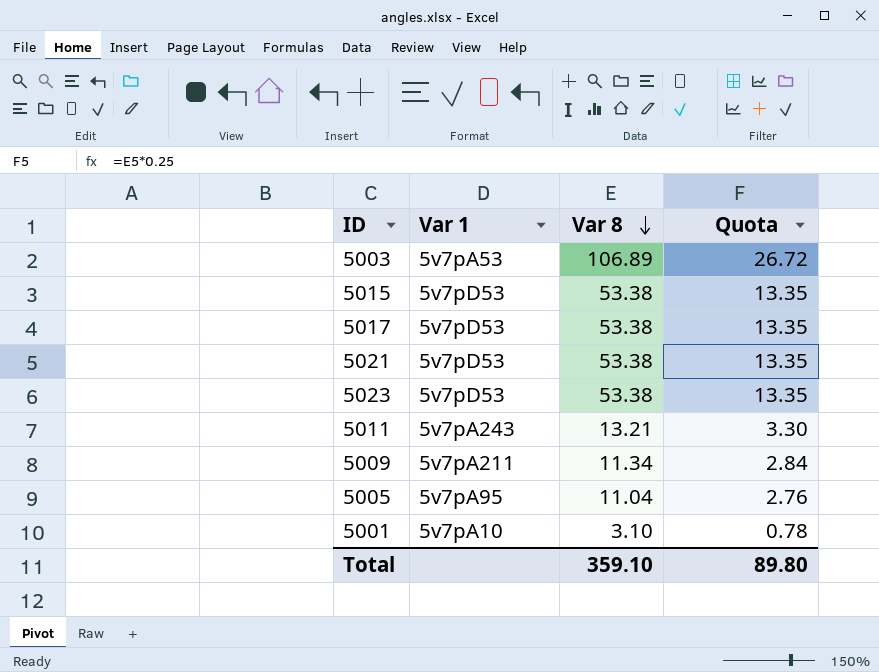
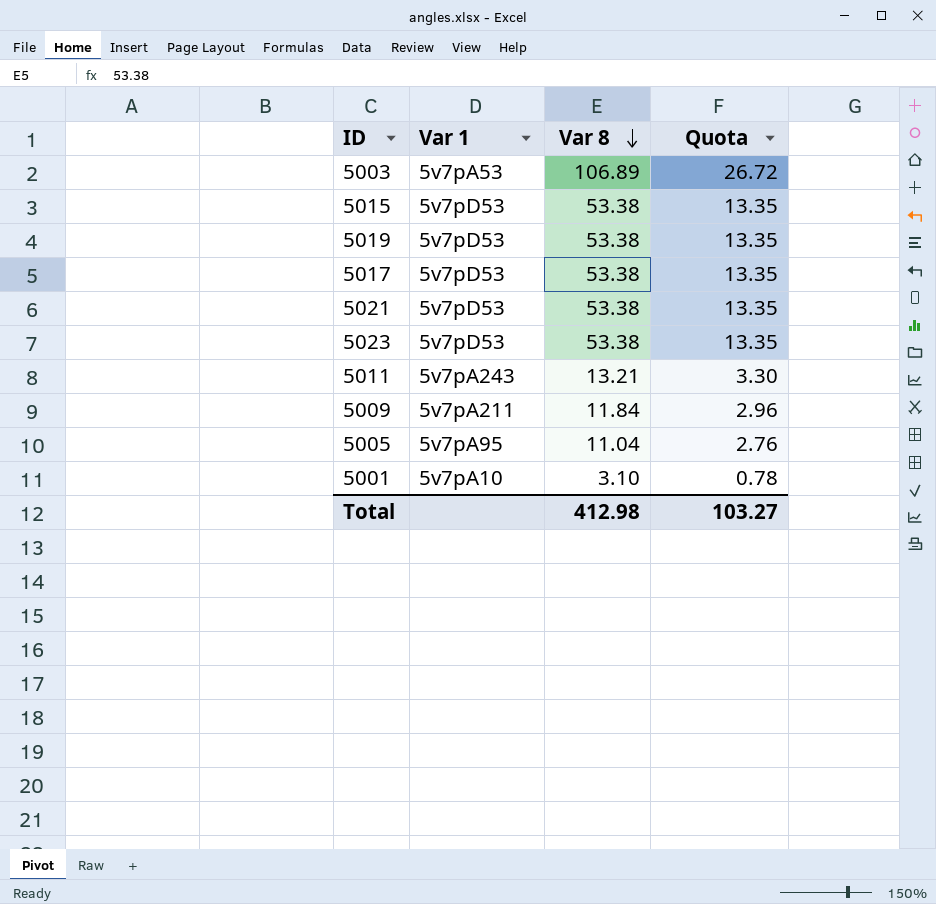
row 5019: none -> 5v7pD53 | 53.38 | 13.35
5009 | Var 8: 11.34 -> 11.84
5009 | Quota: 2.84 -> 2.96
Total | Var 8: 359.10 -> 412.98
Total | Quota: 89.80 -> 103.27

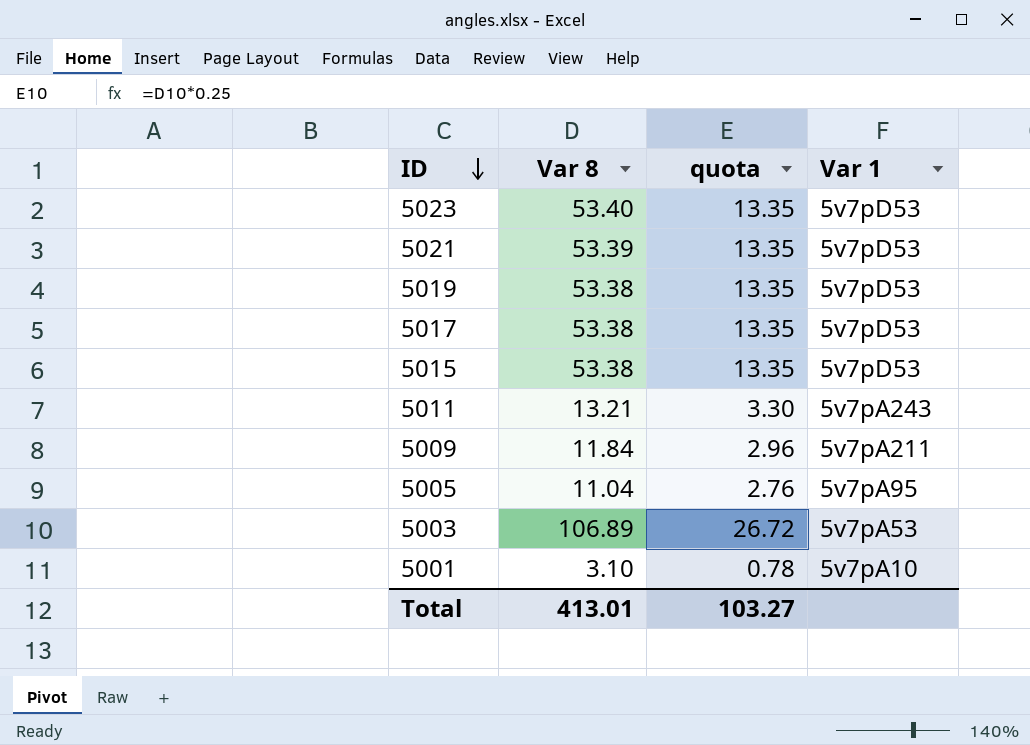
row order: Var 8 descending -> ID descending
column name: Quota -> quota
column Var 1 | position: 2 -> 4
5023 | Var 8: 53.38 -> 53.40
5021 | Var 8: 53.38 -> 53.39
Total | Var 8: 412.98 -> 413.01

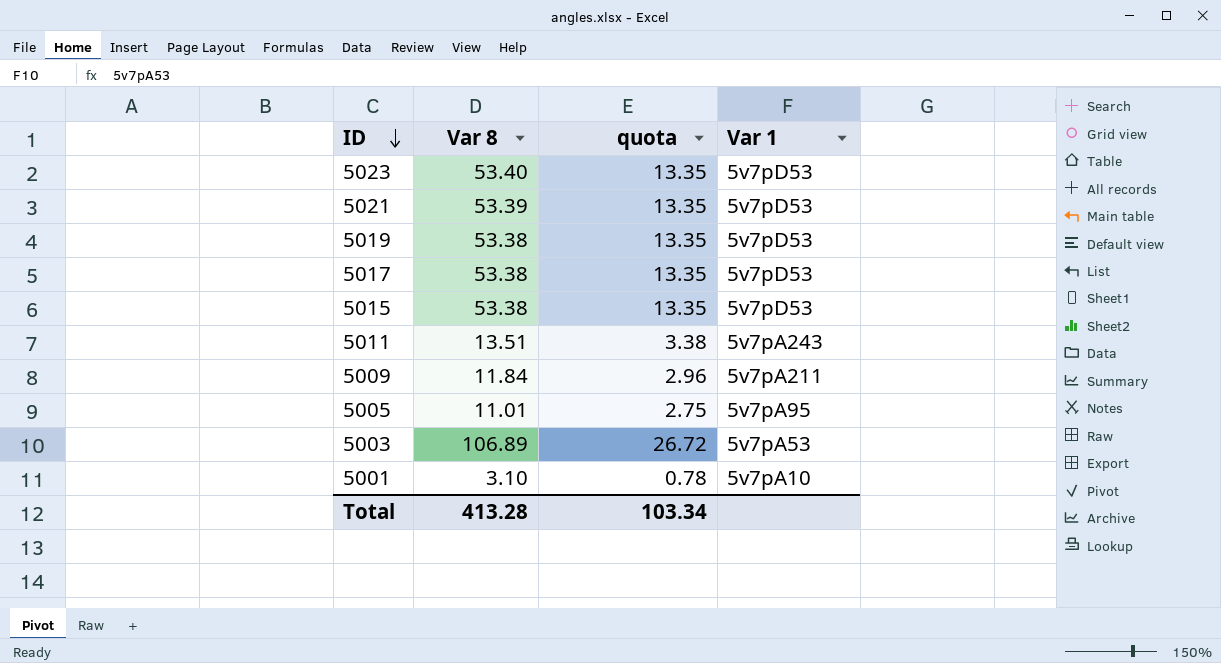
5011 | Var 8: 13.21 -> 13.51
5011 | quota: 3.30 -> 3.38
5005 | Var 8: 11.04 -> 11.01
5005 | quota: 2.76 -> 2.75
Total | Var 8: 413.01 -> 413.28
Total | quota: 103.27 -> 103.34

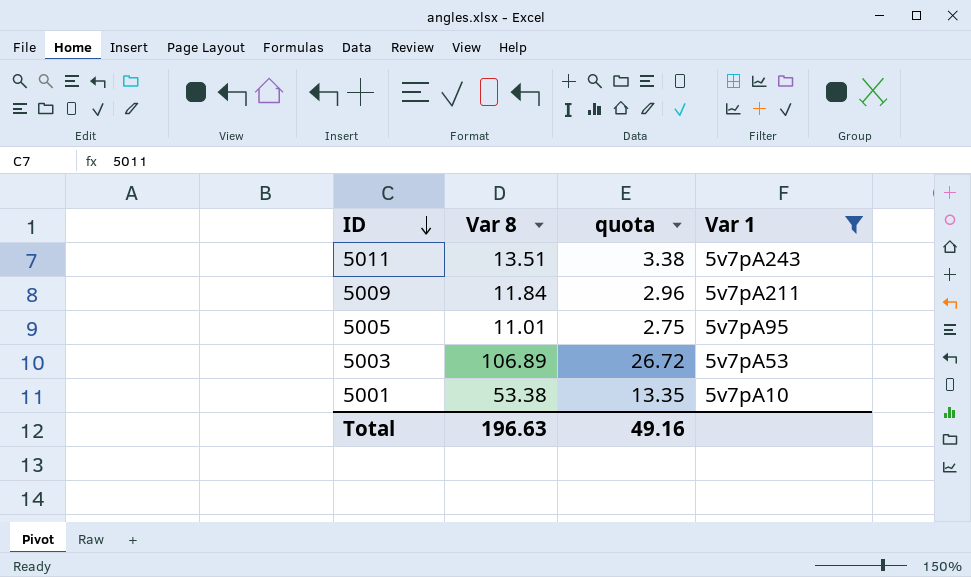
filter: none -> Var 1 != 5v7pD53
5001 | Var 8: 3.10 -> 53.38
5001 | quota: 0.78 -> 13.35
Total | Var 8: 413.28 -> 196.63
Total | quota: 103.34 -> 49.16

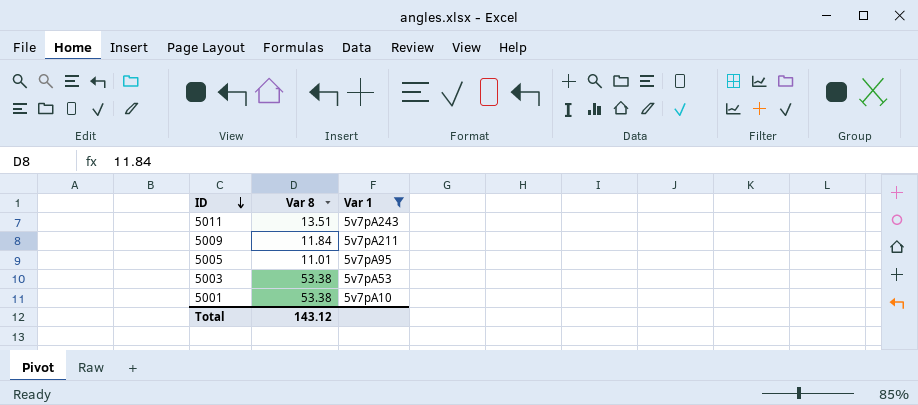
column quota | formula: [Var 8] * 0.25 -> none
5003 | Var 8: 106.89 -> 53.38
Total | Var 8: 196.63 -> 143.12

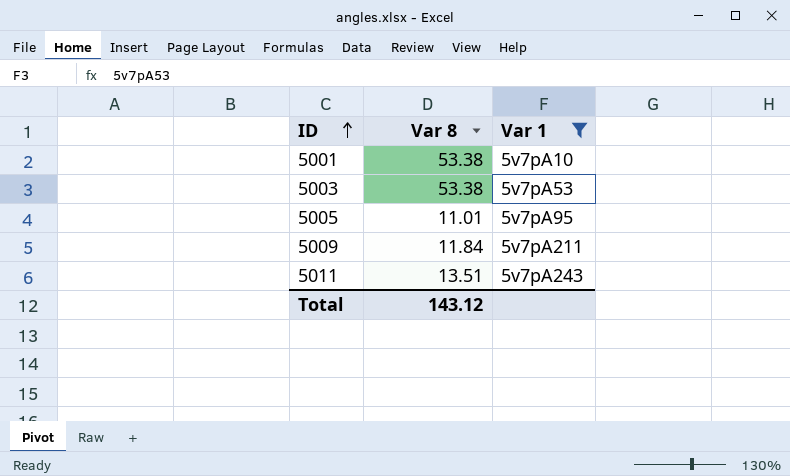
row order: ID descending -> ID ascending

